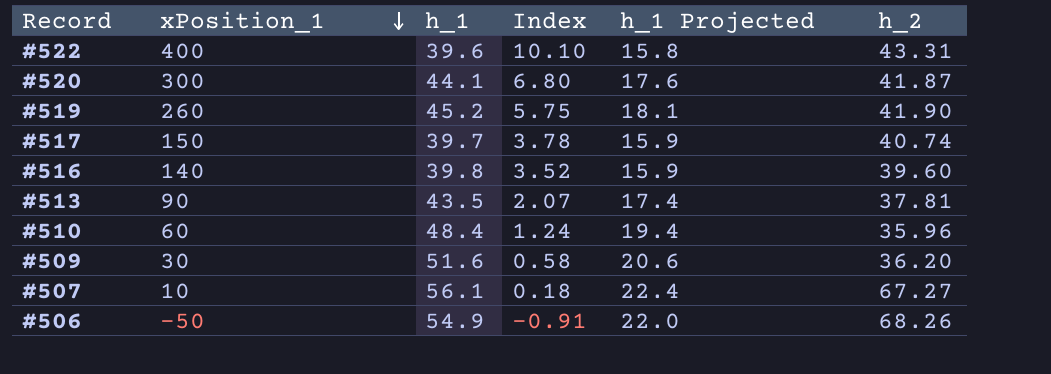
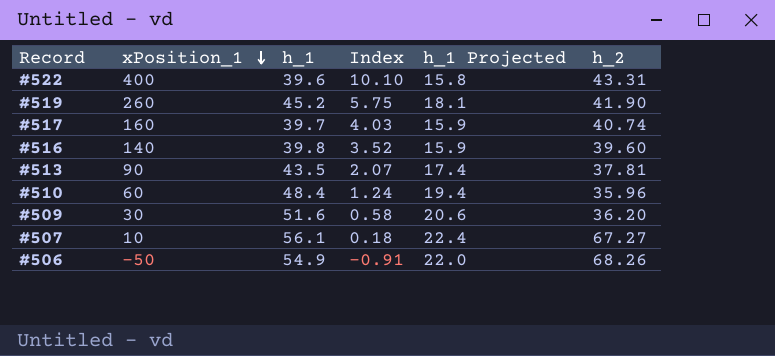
row #520: 300 | 44.1 | 6.80 | 17.6 | 41.87 -> none
#517 | xPosition_1: 150 -> 160
#517 | Index: 3.78 -> 4.03

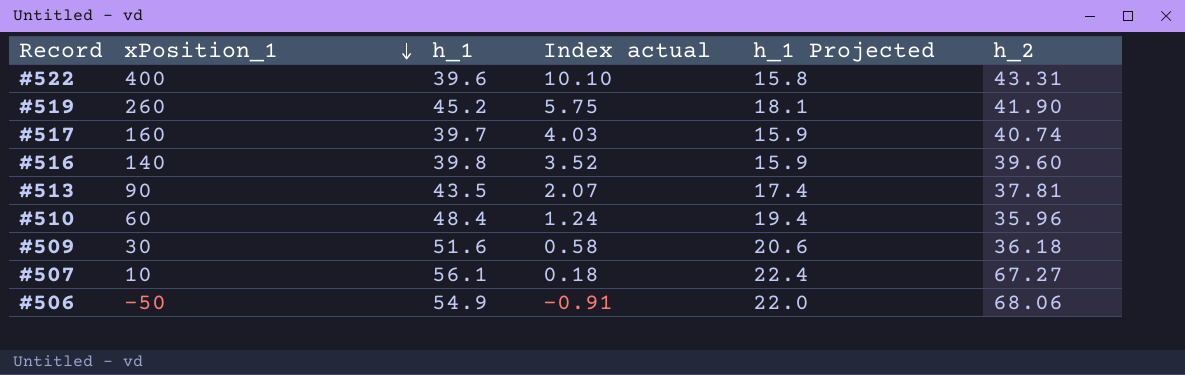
column name: Index -> Index actual
#509 | h_2: 36.20 -> 36.18
#506 | h_2: 68.26 -> 68.06

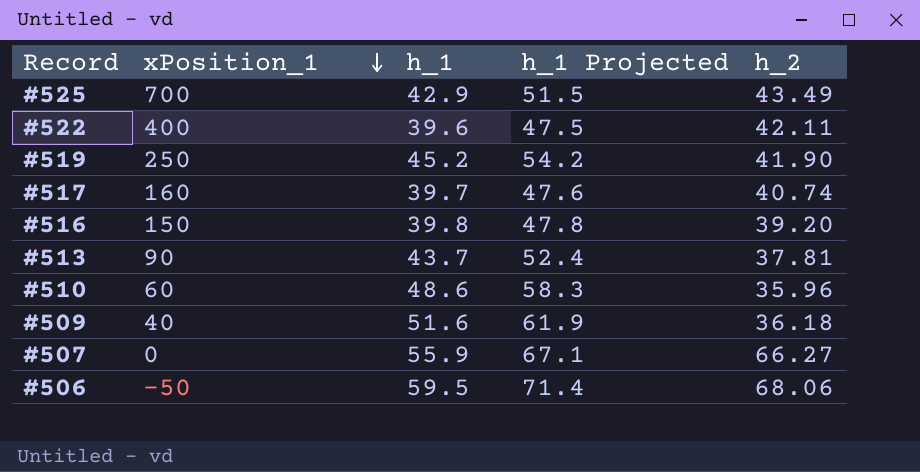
column Index actual | formula: [xPosition_1] / [h_1] -> none
column h_1 Projected | formula: [h_1] * 0.4 -> [h_1] * 1.2
row #525: none -> 700 | 42.9 | 51.5 | 43.49
#522 | h_2: 43.31 -> 42.11
#519 | xPosition_1: 260 -> 250
#516 | xPosition_1: 140 -> 150
#516 | h_2: 39.60 -> 39.20
#513 | h_1: 43.5 -> 43.7
#510 | h_1: 48.4 -> 48.6
#509 | xPosition_1: 30 -> 40
#507 | xPosition_1: 10 -> 0
#507 | h_1: 56.1 -> 55.9
#507 | h_2: 67.27 -> 66.27
#506 | h_1: 54.9 -> 59.5

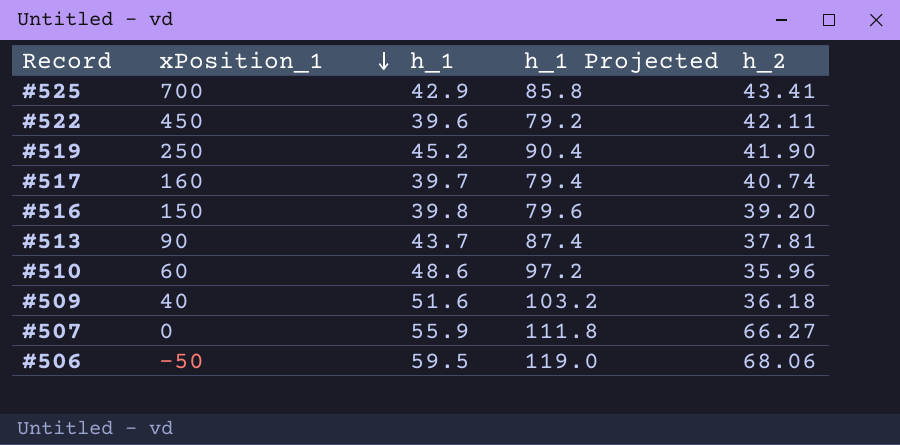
column h_1 Projected | formula: [h_1] * 1.2 -> [h_1] * 2
#525 | h_2: 43.49 -> 43.41
#522 | xPosition_1: 400 -> 450

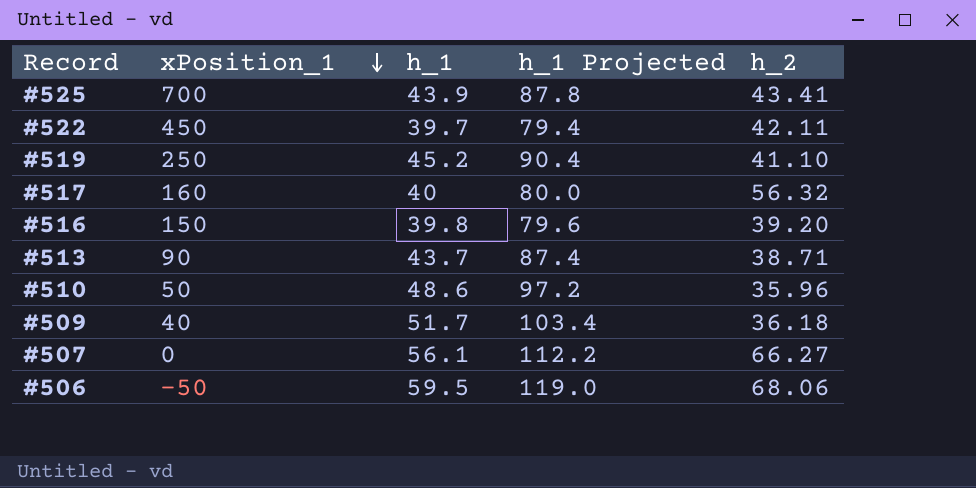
#525 | h_1: 42.9 -> 43.9
#525 | h_1 Projected: 85.8 -> 87.8
#522 | h_1: 39.6 -> 39.7
#522 | h_1 Projected: 79.2 -> 79.4
#519 | h_2: 41.90 -> 41.10
#517 | h_1: 39.7 -> 40
#517 | h_1 Projected: 79.4 -> 80.0
#517 | h_2: 40.74 -> 56.32
#513 | h_2: 37.81 -> 38.71
#510 | xPosition_1: 60 -> 50
#509 | h_1: 51.6 -> 51.7
#509 | h_1 Projected: 103.2 -> 103.4
#507 | h_1: 55.9 -> 56.1
#507 | h_1 Projected: 111.8 -> 112.2

